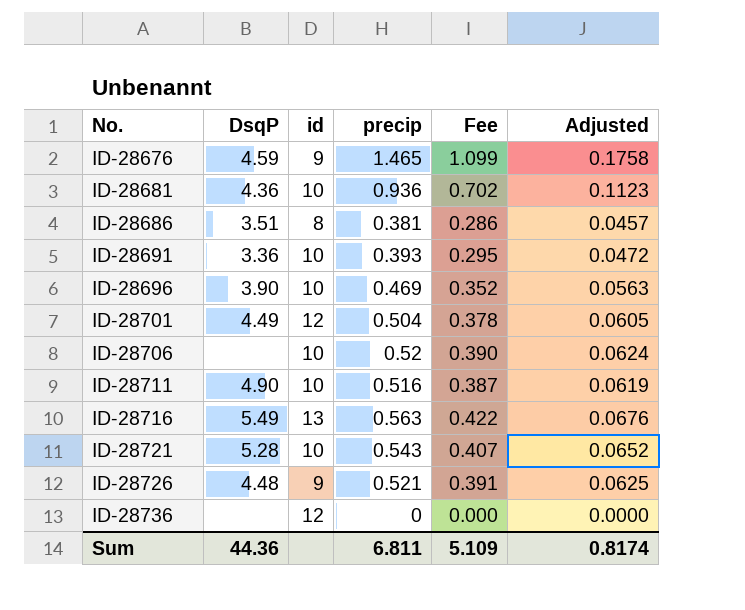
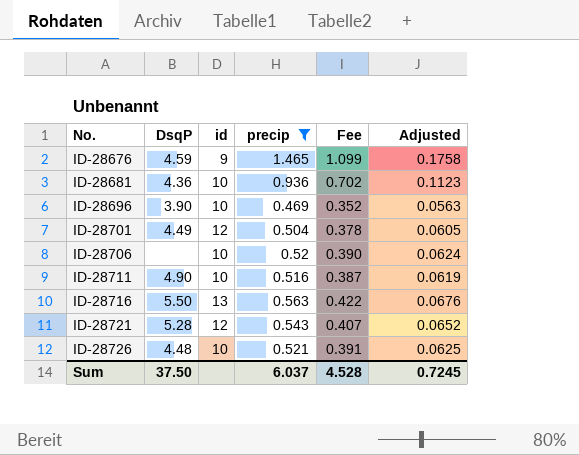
filter: none -> precip >= 0.469
ID-28716 | DsqP: 5.49 -> 5.50
ID-28721 | id: 10 -> 12
ID-28726 | id: 9 -> 10
Sum | DsqP: 44.36 -> 37.50
Sum | precip: 6.811 -> 6.037
Sum | Fee: 5.109 -> 4.528
Sum | Adjusted: 0.8174 -> 0.7245

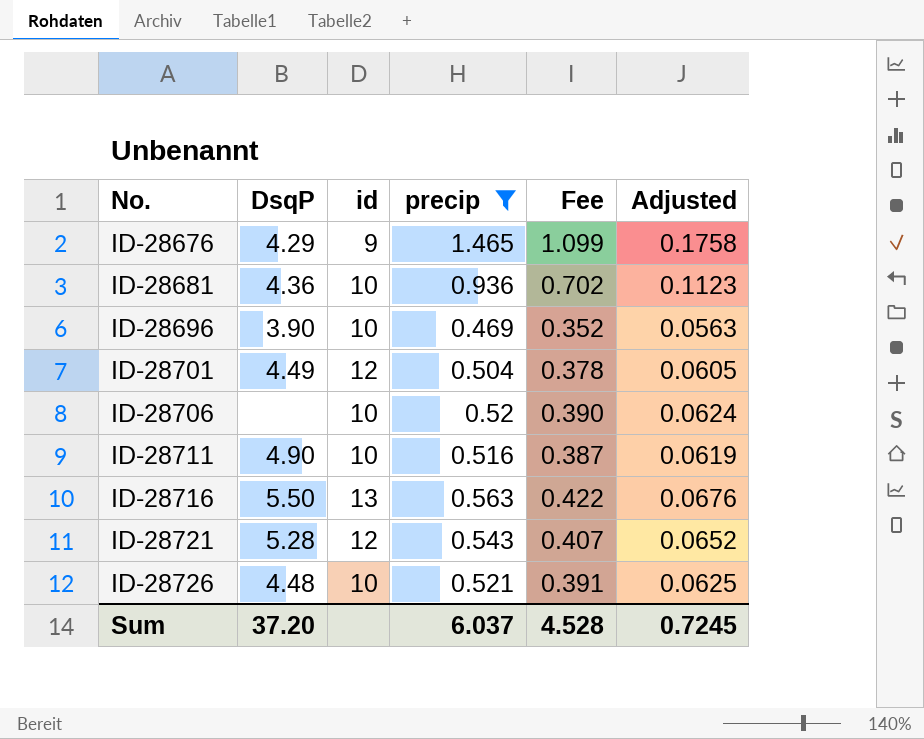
ID-28676 | DsqP: 4.59 -> 4.29
Sum | DsqP: 37.50 -> 37.20

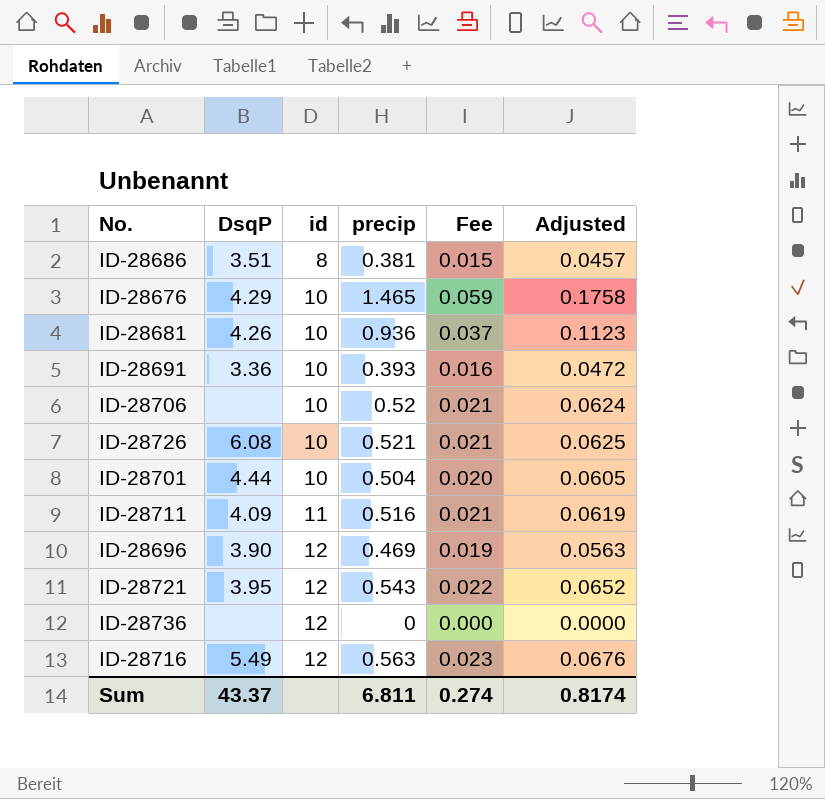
filter: precip >= 0.469 -> none
row order: No. ascending -> id ascending
column Fee | formula: [precip] * 0.75 -> [precip] * 0.04
ID-28676 | id: 9 -> 10
ID-28681 | DsqP: 4.36 -> 4.26
ID-28726 | DsqP: 4.48 -> 6.08
ID-28701 | DsqP: 4.49 -> 4.44
ID-28701 | id: 12 -> 10
ID-28711 | DsqP: 4.90 -> 4.09
ID-28711 | id: 10 -> 11
ID-28696 | id: 10 -> 12
ID-28721 | DsqP: 5.28 -> 3.95
ID-28716 | DsqP: 5.50 -> 5.49
ID-28716 | id: 13 -> 12
Sum | DsqP: 37.20 -> 43.37
Sum | precip: 6.037 -> 6.811
Sum | Fee: 4.528 -> 0.274
Sum | Adjusted: 0.7245 -> 0.8174

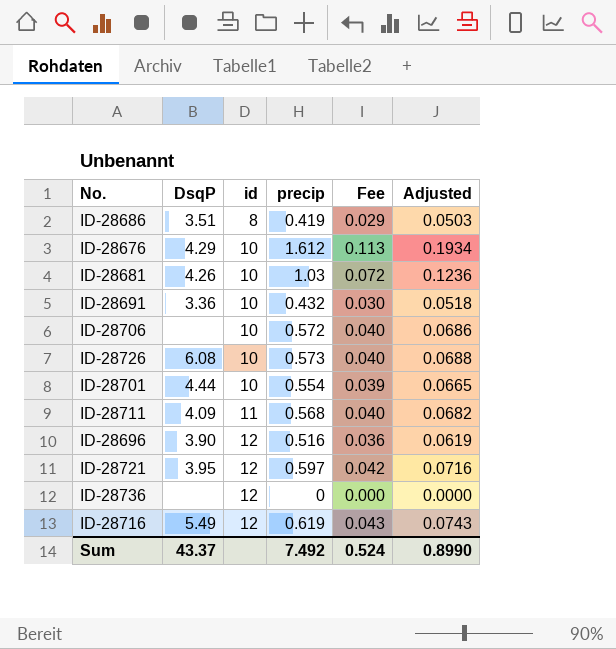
column Fee | formula: [precip] * 0.04 -> [precip] * 0.07
ID-28686 | precip: 0.381 -> 0.419
ID-28686 | Adjusted: 0.0457 -> 0.0503
ID-28676 | precip: 1.465 -> 1.612
ID-28676 | Adjusted: 0.1758 -> 0.1934
ID-28681 | precip: 0.936 -> 1.03
ID-28681 | Adjusted: 0.1123 -> 0.1236
ID-28691 | precip: 0.393 -> 0.432
ID-28691 | Adjusted: 0.0472 -> 0.0518
ID-28706 | precip: 0.52 -> 0.572
ID-28706 | Adjusted: 0.0624 -> 0.0686
ID-28726 | precip: 0.521 -> 0.573
ID-28726 | Adjusted: 0.0625 -> 0.0688
ID-28701 | precip: 0.504 -> 0.554
ID-28701 | Adjusted: 0.0605 -> 0.0665
ID-28711 | precip: 0.516 -> 0.568
ID-28711 | Adjusted: 0.0619 -> 0.0682
ID-28696 | precip: 0.469 -> 0.516
ID-28696 | Adjusted: 0.0563 -> 0.0619
ID-28721 | precip: 0.543 -> 0.597
ID-28721 | Adjusted: 0.0652 -> 0.0716
ID-28716 | precip: 0.563 -> 0.619
ID-28716 | Adjusted: 0.0676 -> 0.0743
Sum | precip: 6.811 -> 7.492
Sum | Fee: 0.274 -> 0.524
Sum | Adjusted: 0.8174 -> 0.8990

